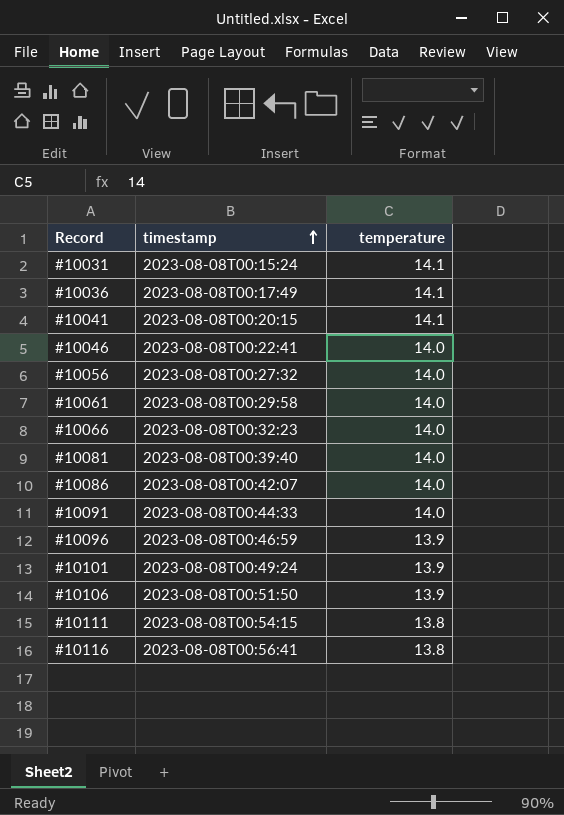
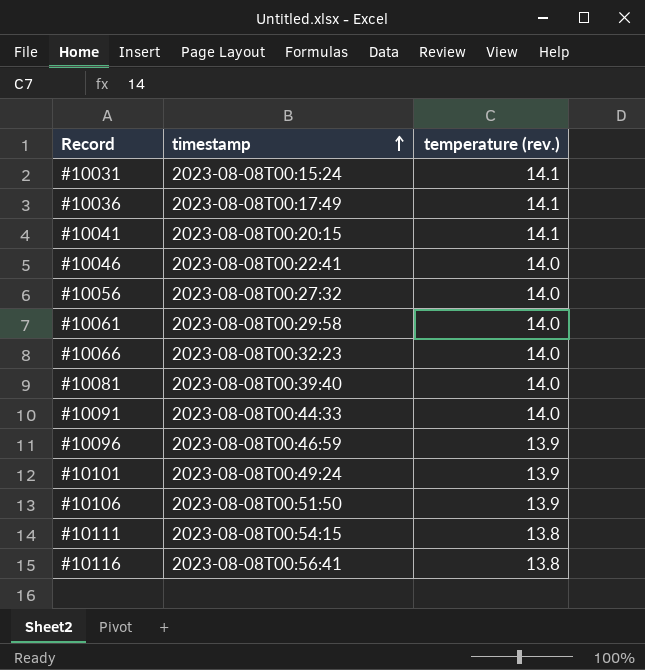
column name: temperature -> temperature (rev.)
row #10086: 2023-08-08T00:42:07 | 14.0 -> none

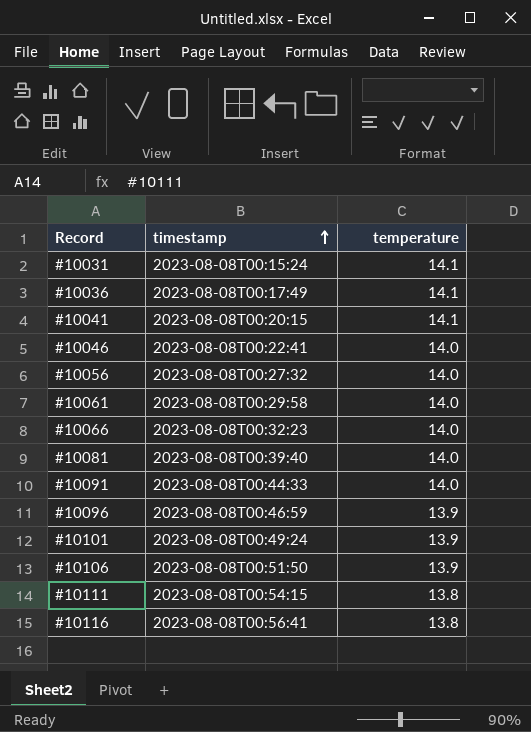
column name: temperature (rev.) -> temperature

